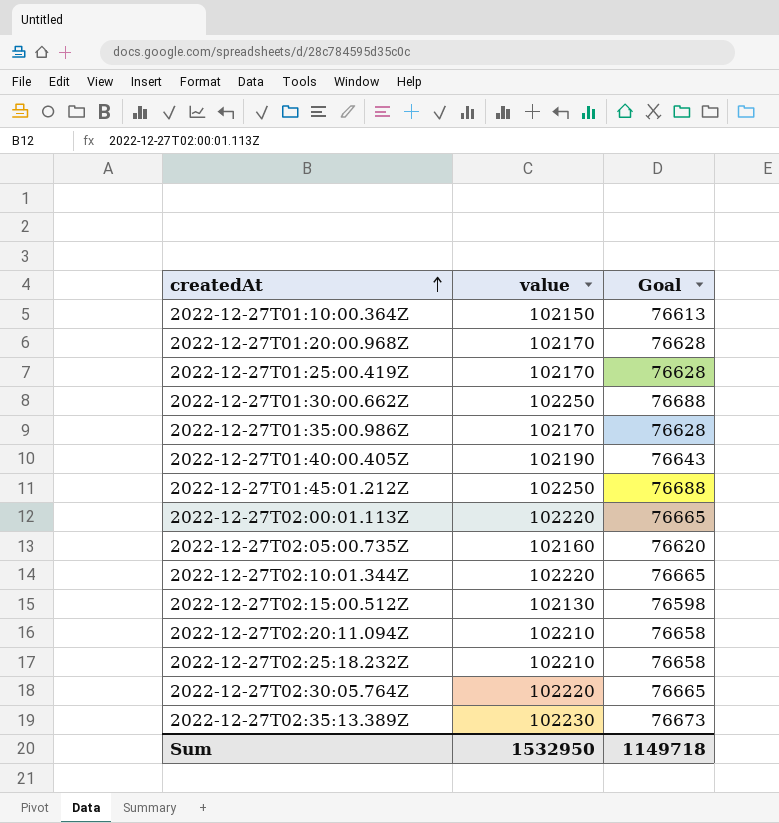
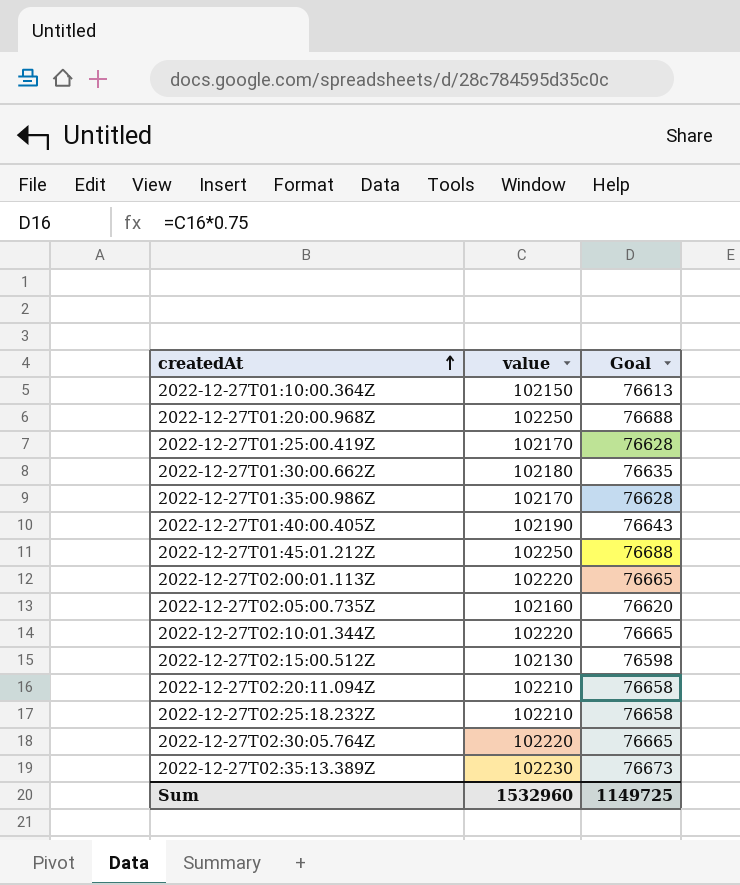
2022-12-27T01:20:00.968Z | value: 102170 -> 102250
2022-12-27T01:20:00.968Z | Goal: 76628 -> 76688
2022-12-27T01:30:00.662Z | value: 102250 -> 102180
2022-12-27T01:30:00.662Z | Goal: 76688 -> 76635
Sum | value: 1532950 -> 1532960
Sum | Goal: 1149718 -> 1149725

